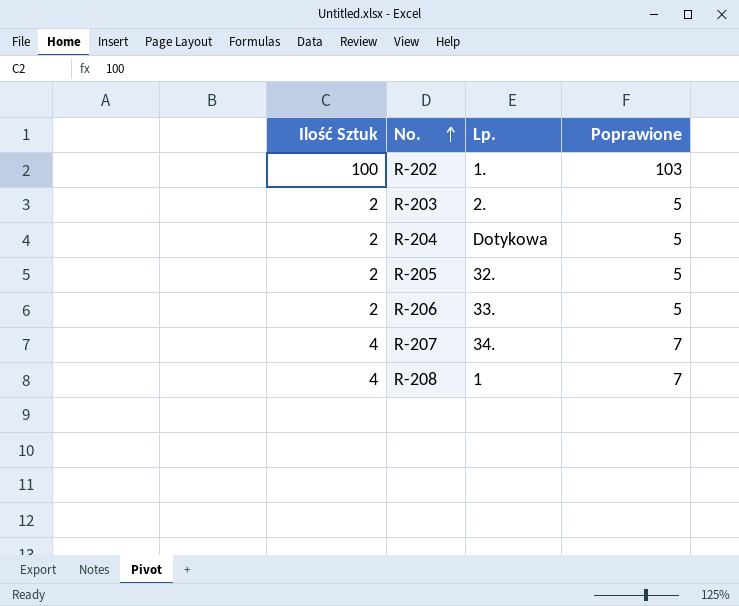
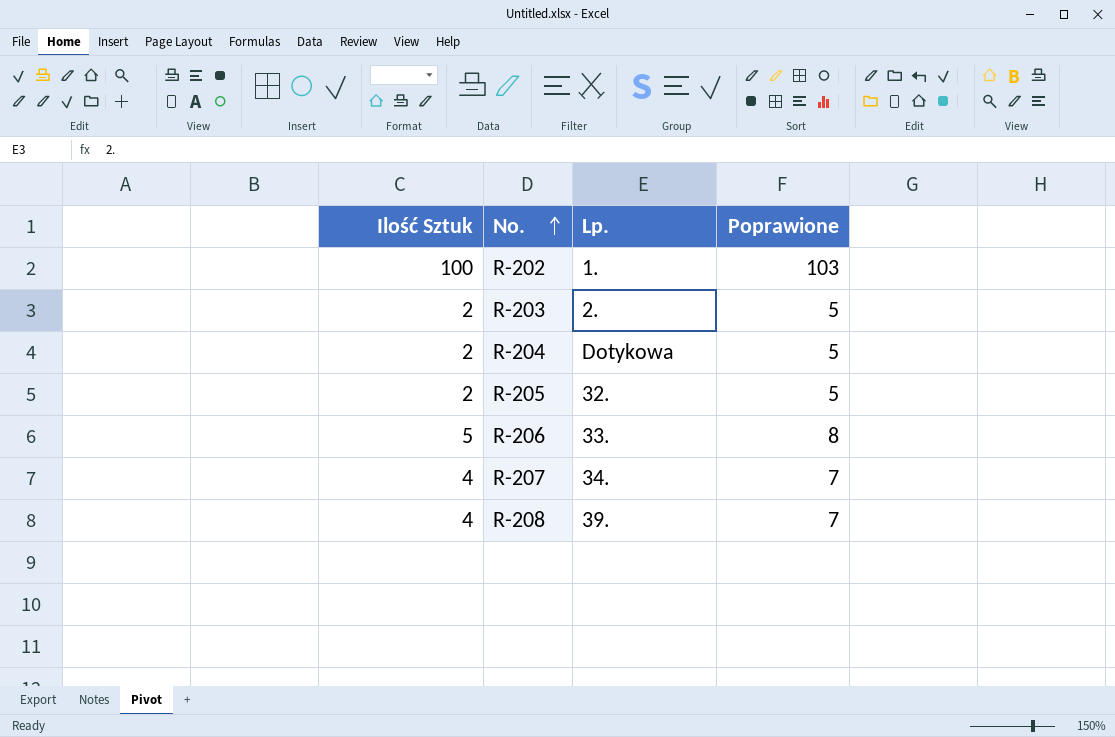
R-206 | Ilość Sztuk: 2 -> 5
R-206 | Poprawione: 5 -> 8
R-208 | Lp.: 1 -> 39.

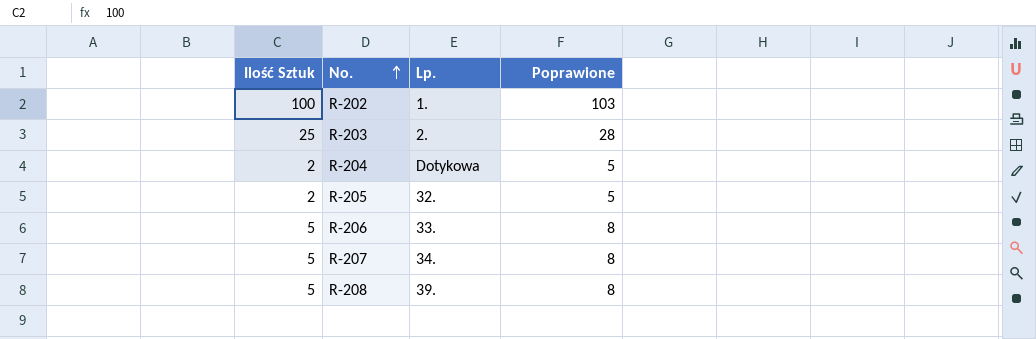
R-203 | Ilość Sztuk: 2 -> 25
R-203 | Poprawione: 5 -> 28
R-207 | Ilość Sztuk: 4 -> 5
R-207 | Poprawione: 7 -> 8
R-208 | Ilość Sztuk: 4 -> 5
R-208 | Poprawione: 7 -> 8

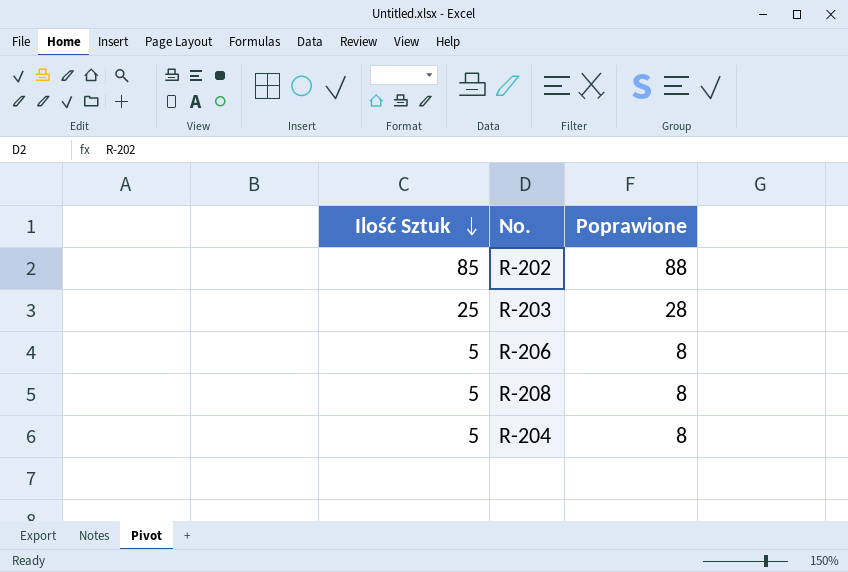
row order: No. ascending -> Ilość Sztuk descending
column Lp. | position: 3 -> none
row R-205: 2 | 32. | 5 -> none
row R-207: 5 | 34. | 8 -> none
R-202 | Ilość Sztuk: 100 -> 85
R-202 | Poprawione: 103 -> 88
R-204 | Ilość Sztuk: 2 -> 5
R-204 | Poprawione: 5 -> 8

